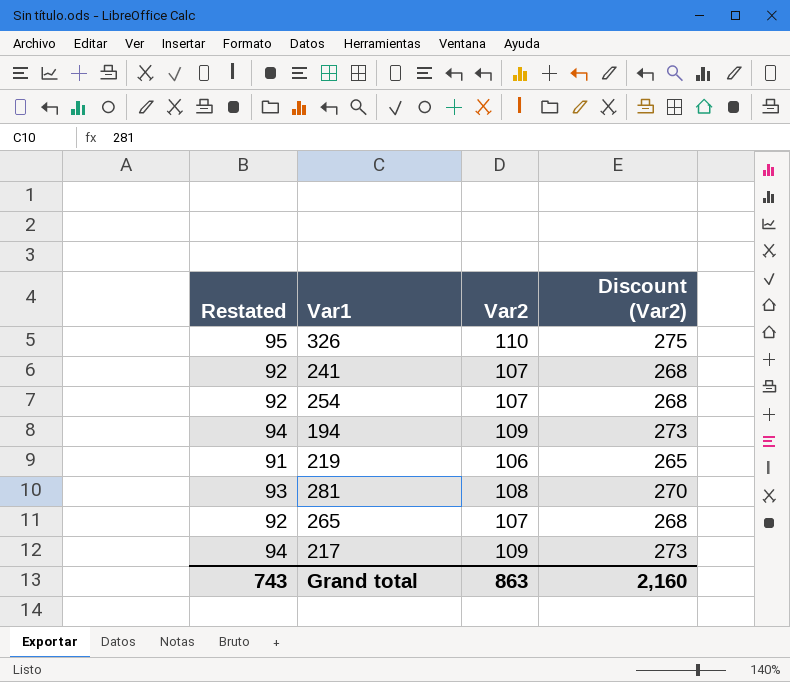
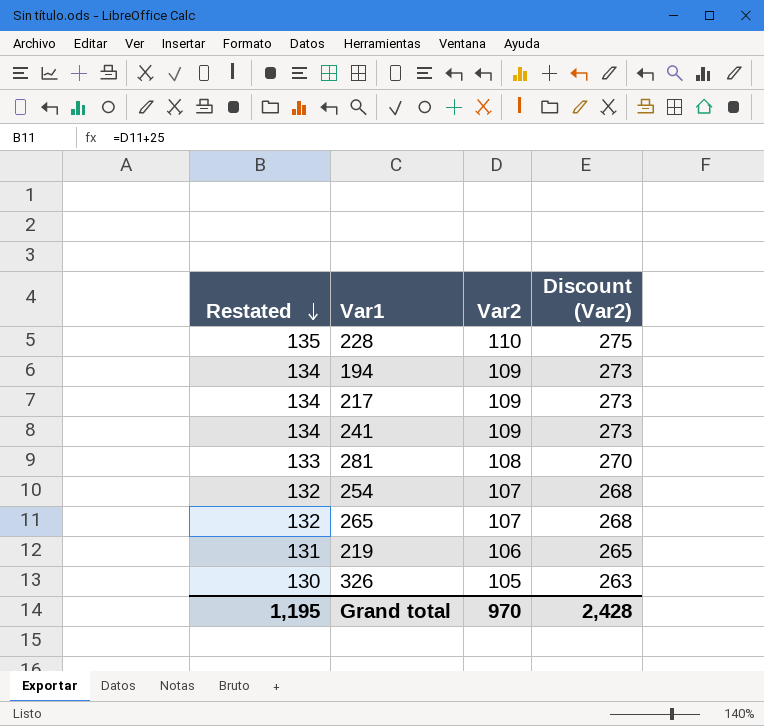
row order: none -> Restated descending
column Restated | formula: [Var2] - 15 -> [Var2] + 25
row 228: none -> 135 | 110 | 275
241 | Var2: 107 -> 109
241 | Discount (Var2): 268 -> 273
326 | Var2: 110 -> 105
326 | Discount (Var2): 275 -> 263
Grand total | Restated: 743 -> 1,195
Grand total | Var2: 863 -> 970
Grand total | Discount (Var2): 2,160 -> 2,428

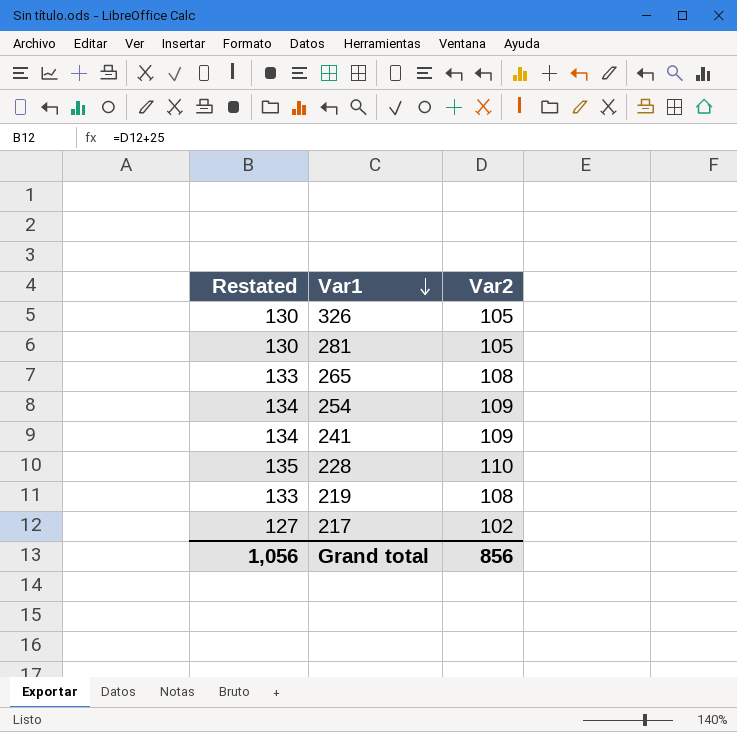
row order: Restated descending -> Var1 descending
column Discount (Var2) | formula: [Var2] * 2.5 -> none
row 194: 134 | 109 | 273 -> none
281 | Restated: 133 -> 130
281 | Var2: 108 -> 105
265 | Restated: 132 -> 133
265 | Var2: 107 -> 108
254 | Restated: 132 -> 134
254 | Var2: 107 -> 109
219 | Restated: 131 -> 133
219 | Var2: 106 -> 108
217 | Restated: 134 -> 127
217 | Var2: 109 -> 102
Grand total | Restated: 1,195 -> 1,056
Grand total | Var2: 970 -> 856

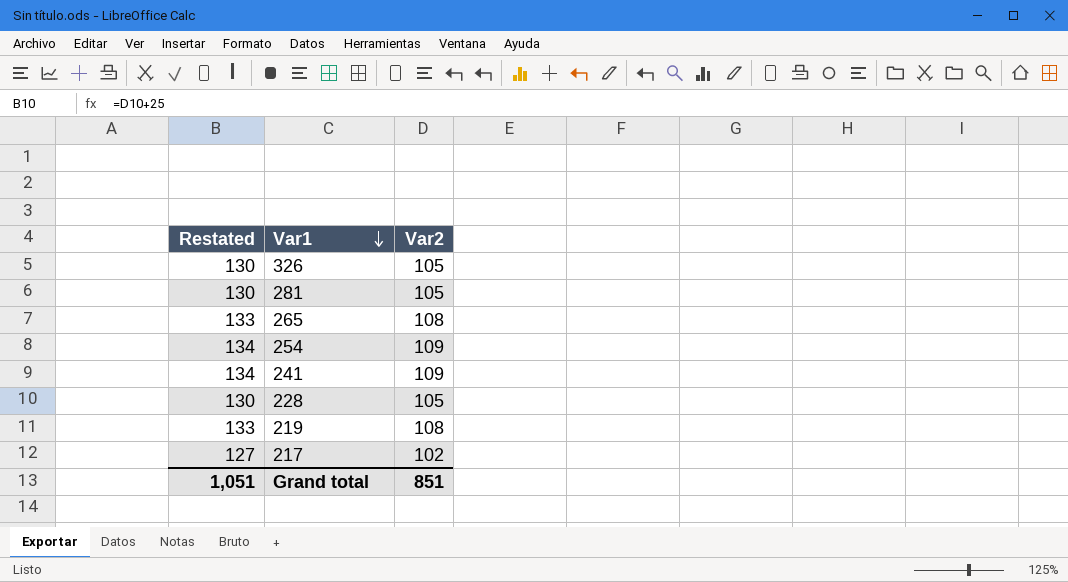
228 | Restated: 135 -> 130
228 | Var2: 110 -> 105
Grand total | Restated: 1,056 -> 1,051
Grand total | Var2: 856 -> 851

